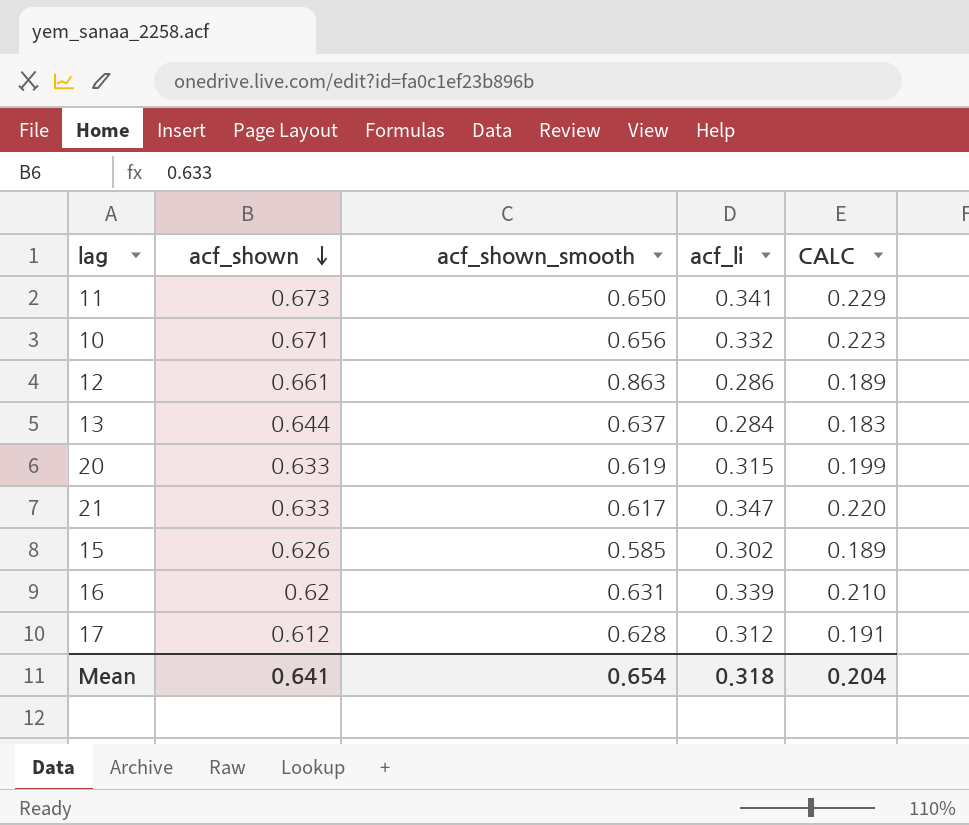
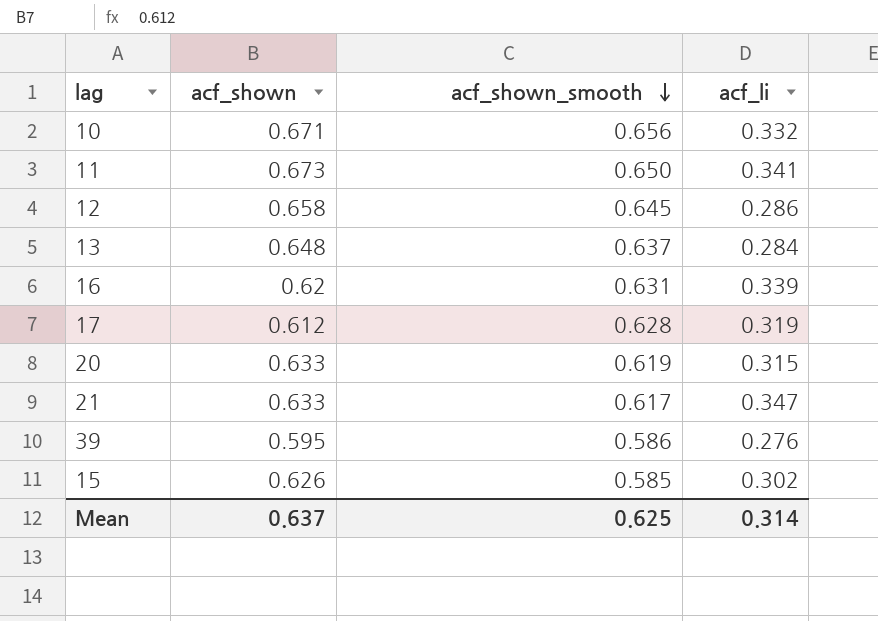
row order: acf_shown descending -> acf_shown_smooth descending
column CALC | formula: [acf_shown] * [acf_li] -> none
12 | acf_shown: 0.661 -> 0.658
12 | acf_shown_smooth: 0.863 -> 0.645
13 | acf_shown: 0.644 -> 0.648
17 | acf_li: 0.312 -> 0.319
row 39: none -> 0.595 | 0.586 | 0.276
Mean | acf_shown: 0.641 -> 0.637
Mean | acf_shown_smooth: 0.654 -> 0.625
Mean | acf_li: 0.318 -> 0.314

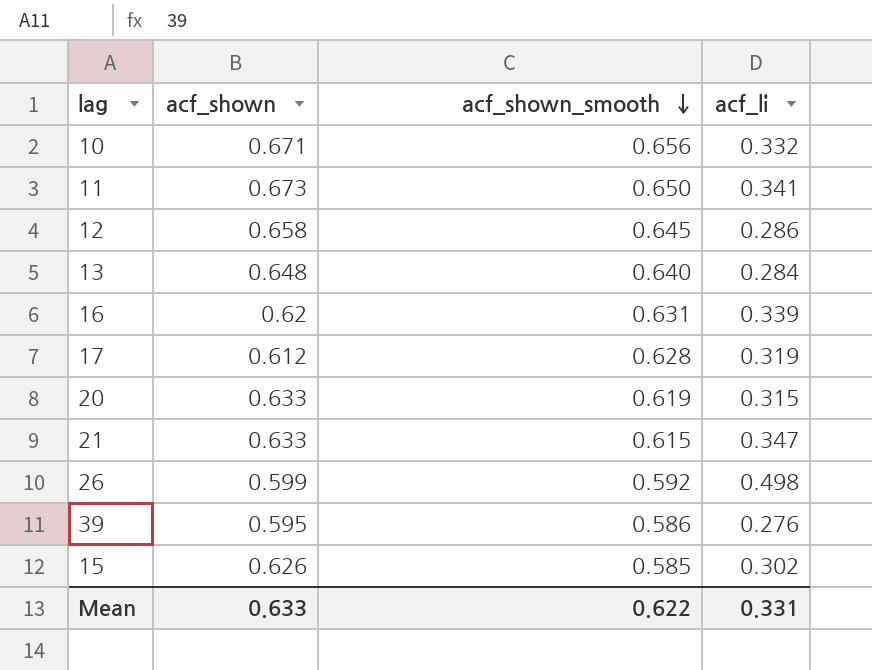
13 | acf_shown_smooth: 0.637 -> 0.640
21 | acf_shown_smooth: 0.617 -> 0.615
row 26: none -> 0.599 | 0.592 | 0.498
Mean | acf_shown: 0.637 -> 0.633
Mean | acf_shown_smooth: 0.625 -> 0.622
Mean | acf_li: 0.314 -> 0.331

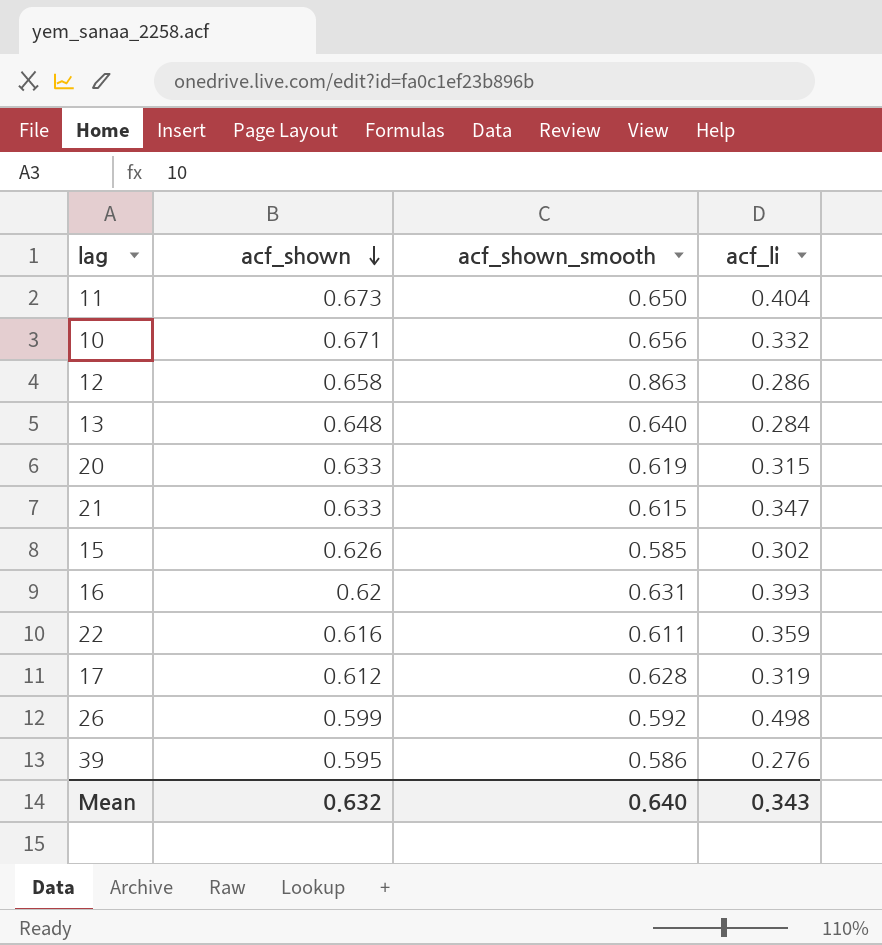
row order: acf_shown_smooth descending -> acf_shown descending
11 | acf_li: 0.341 -> 0.404
12 | acf_shown_smooth: 0.645 -> 0.863
16 | acf_li: 0.339 -> 0.393
row 22: none -> 0.616 | 0.611 | 0.359
Mean | acf_shown: 0.633 -> 0.632
Mean | acf_shown_smooth: 0.622 -> 0.640
Mean | acf_li: 0.331 -> 0.343

